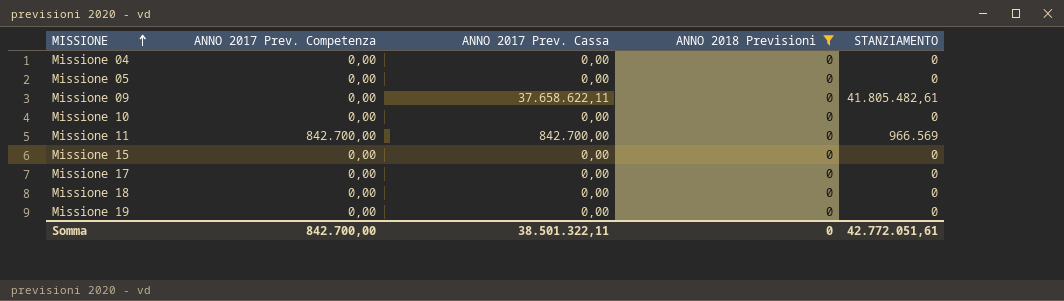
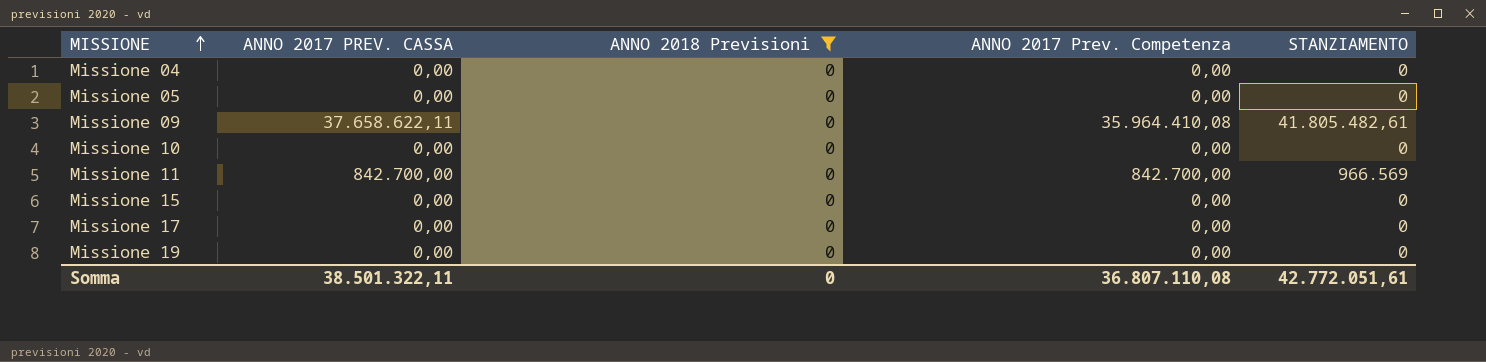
column name: ANNO 2017 Prev. Cassa -> ANNO 2017 PREV. CASSA
column ANNO 2017 Prev. Competenza | position: 2 -> 4
row Missione 18: 0,00 | 0,00 | 0 | 0 -> none
Missione 09 | ANNO 2017 Prev. Competenza: 0,00 -> 35.964.410,08
Somma | ANNO 2017 Prev. Competenza: 842.700,00 -> 36.807.110,08

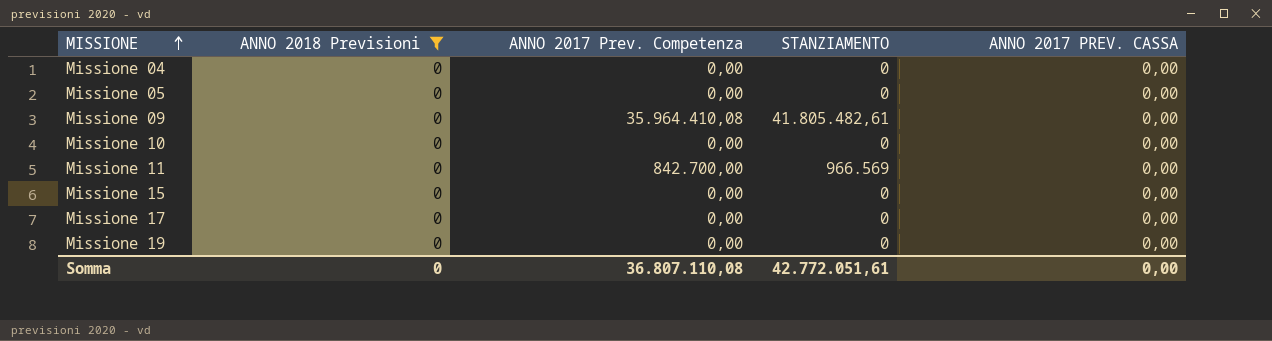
column ANNO 2017 PREV. CASSA | position: 2 -> 5
Missione 09 | ANNO 2017 PREV. CASSA: 37.658.622,11 -> 0,00
Missione 11 | ANNO 2017 PREV. CASSA: 842.700,00 -> 0,00
Somma | ANNO 2017 PREV. CASSA: 38.501.322,11 -> 0,00

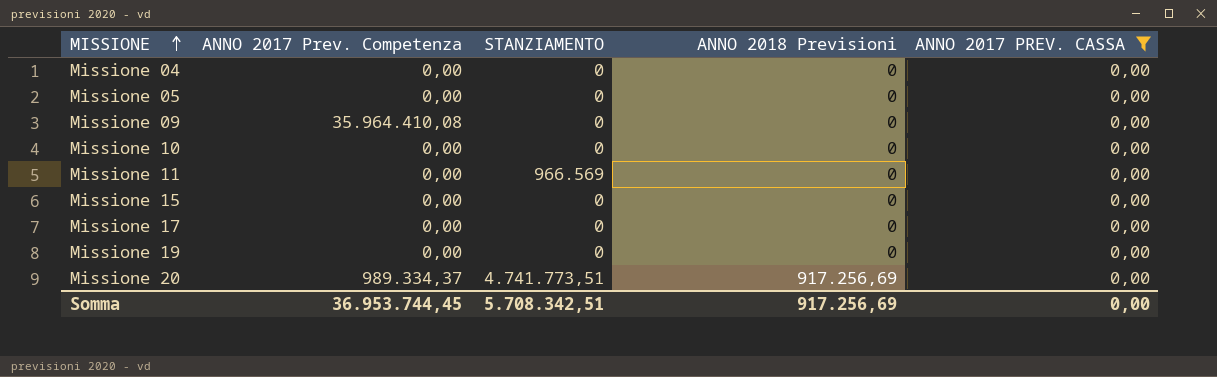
filter: ANNO 2018 Previsioni = 0 -> ANNO 2017 PREV. CASSA = 0,00
column ANNO 2018 Previsioni | position: 2 -> 4
Missione 09 | STANZIAMENTO: 41.805.482,61 -> 0
Missione 11 | ANNO 2017 Prev. Competenza: 842.700,00 -> 0,00
Somma | ANNO 2017 Prev. Competenza: 36.807.110,08 -> 36.953.744,45
Somma | STANZIAMENTO: 42.772.051,61 -> 5.708.342,51
Somma | ANNO 2018 Previsioni: 0 -> 917.256,69

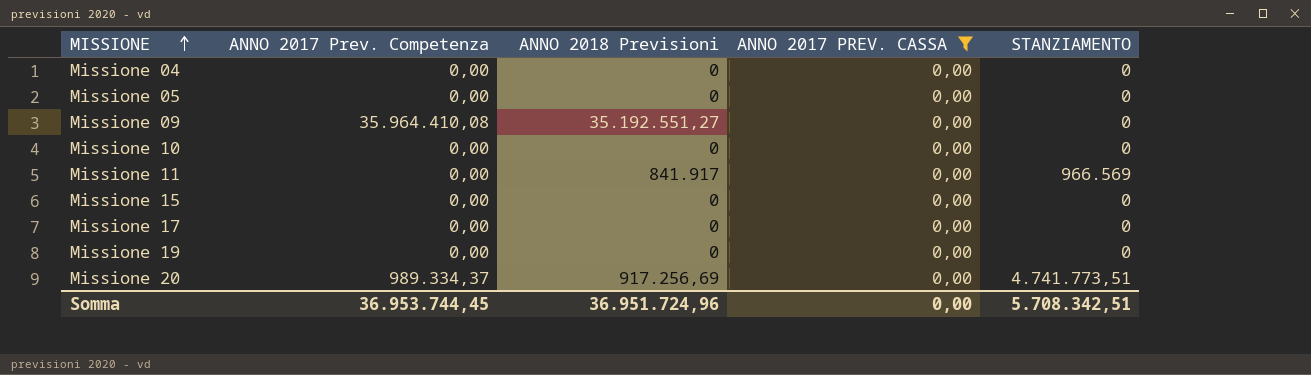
column STANZIAMENTO | position: 3 -> 5
Missione 09 | ANNO 2018 Previsioni: 0 -> 35.192.551,27
Missione 11 | ANNO 2018 Previsioni: 0 -> 841.917
Somma | ANNO 2018 Previsioni: 917.256,69 -> 36.951.724,96

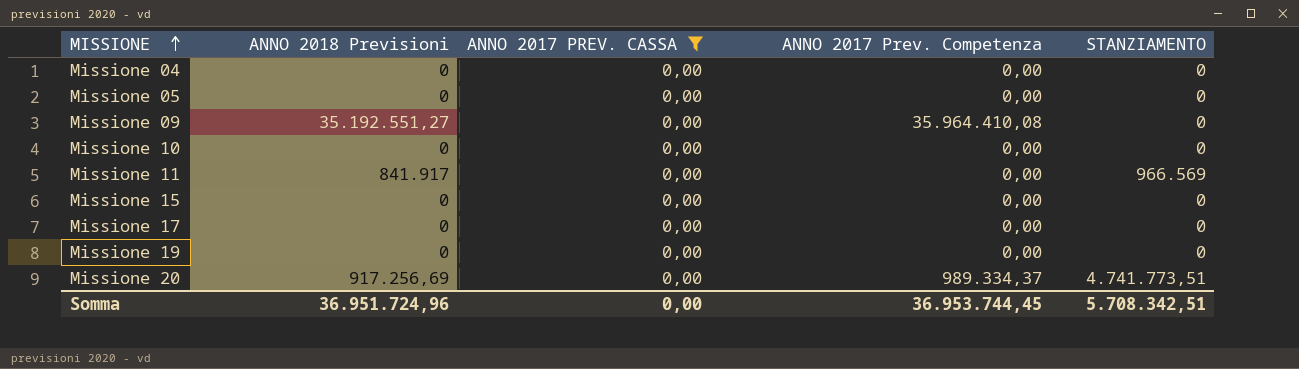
column ANNO 2017 Prev. Competenza | position: 2 -> 4

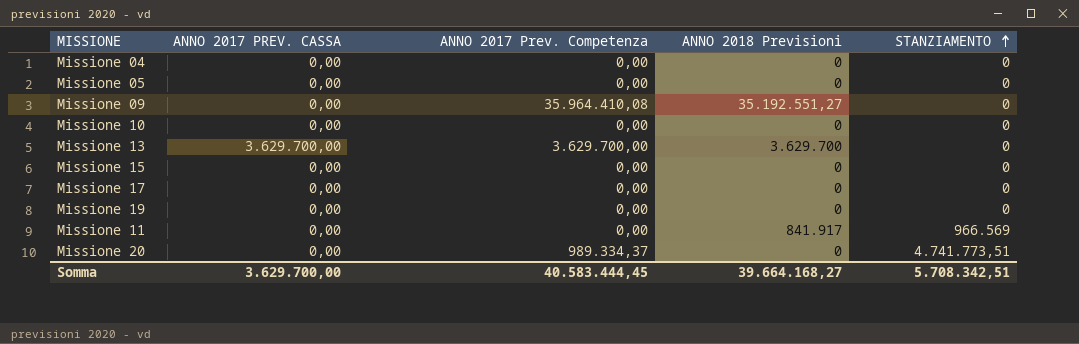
filter: ANNO 2017 PREV. CASSA = 0,00 -> none
row order: MISSIONE ascending -> STANZIAMENTO ascending
column ANNO 2018 Previsioni | position: 2 -> 4
Missione 20 | ANNO 2018 Previsioni: 917.256,69 -> 0
Somma | ANNO 2017 PREV. CASSA: 0,00 -> 3.629.700,00
Somma | ANNO 2017 Prev. Competenza: 36.953.744,45 -> 40.583.444,45
Somma | ANNO 2018 Previsioni: 36.951.724,96 -> 39.664.168,27

